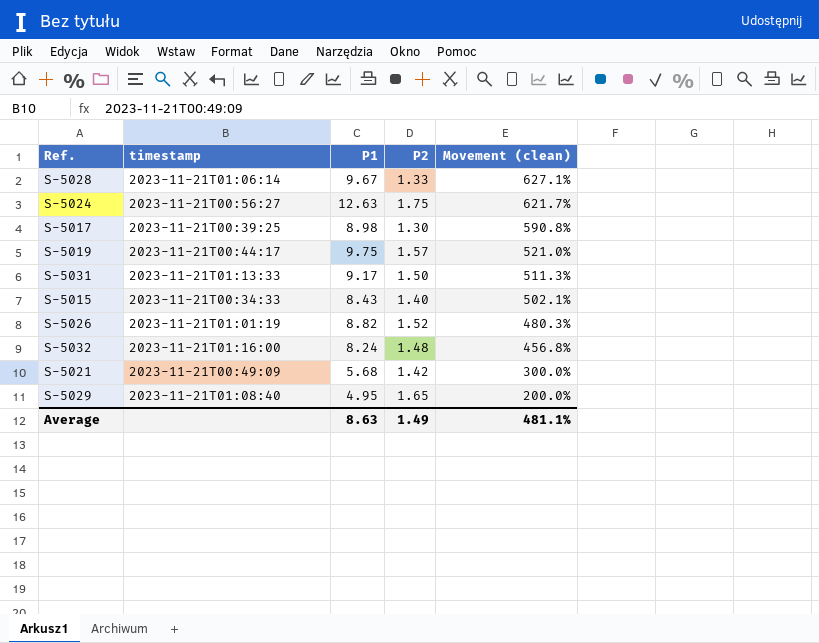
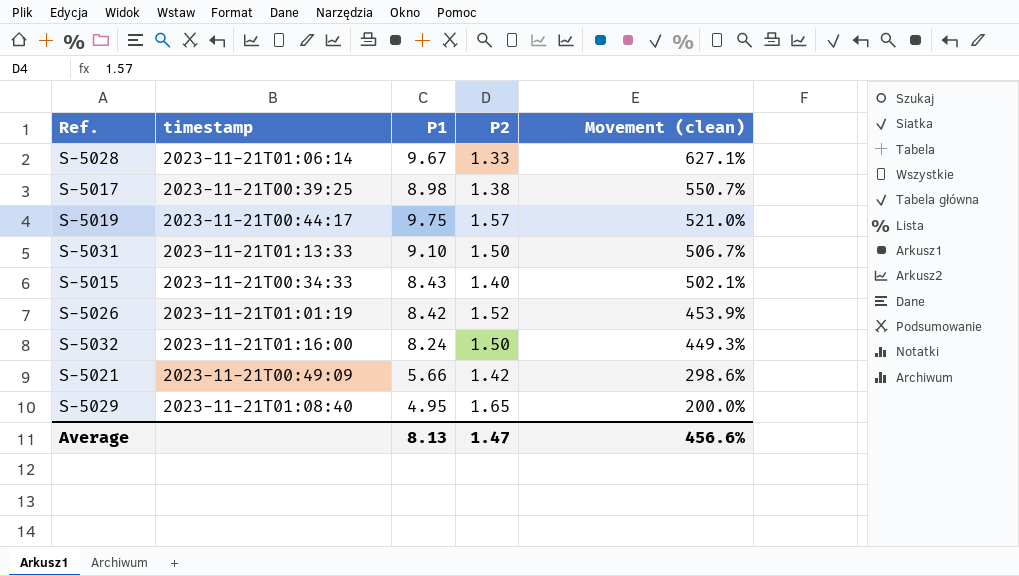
row S-5024: 2023-11-21T00:56:27 | 12.63 | 1.75 | 621.7% -> none
S-5017 | P2: 1.30 -> 1.38
S-5017 | Movement (clean): 590.8% -> 550.7%
S-5031 | P1: 9.17 -> 9.10
S-5031 | Movement (clean): 511.3% -> 506.7%
S-5026 | P1: 8.82 -> 8.42
S-5026 | Movement (clean): 480.3% -> 453.9%
S-5032 | P2: 1.48 -> 1.50
S-5032 | Movement (clean): 456.8% -> 449.3%
S-5021 | P1: 5.68 -> 5.66
S-5021 | Movement (clean): 300.0% -> 298.6%
Average | P1: 8.63 -> 8.13
Average | P2: 1.49 -> 1.47
Average | Movement (clean): 481.1% -> 456.6%

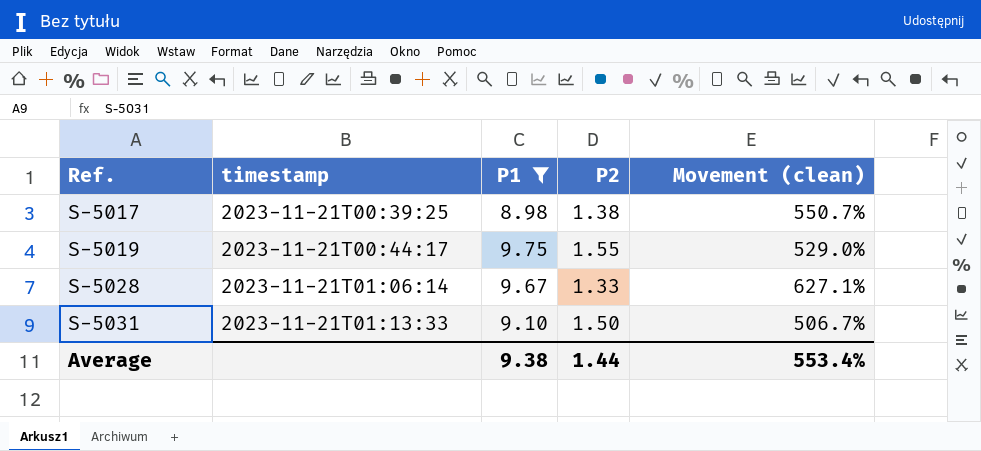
filter: none -> P1 >= 8.98
row order: Movement (clean) descending -> Ref. ascending
S-5019 | P2: 1.57 -> 1.55
S-5019 | Movement (clean): 521.0% -> 529.0%
Average | P1: 8.13 -> 9.38
Average | P2: 1.47 -> 1.44
Average | Movement (clean): 456.6% -> 553.4%

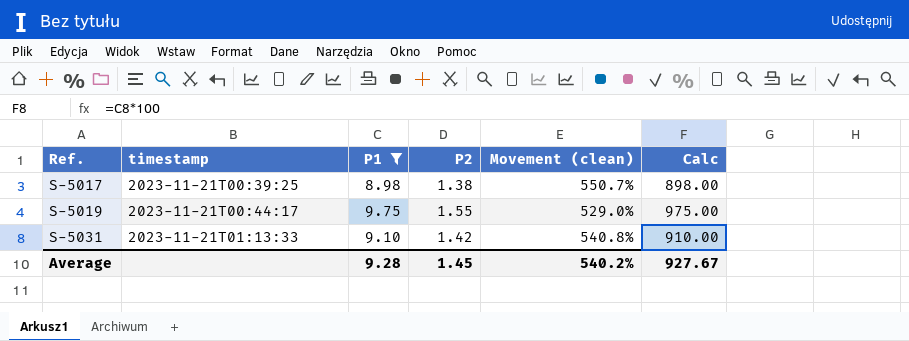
column Calc | formula: none -> [P1] * 100
row S-5028: 2023-11-21T01:06:14 | 9.67 | 1.33 | 627.1% -> none
S-5031 | P2: 1.50 -> 1.42
S-5031 | Movement (clean): 506.7% -> 540.8%
Average | P1: 9.38 -> 9.28
Average | P2: 1.44 -> 1.45
Average | Movement (clean): 553.4% -> 540.2%

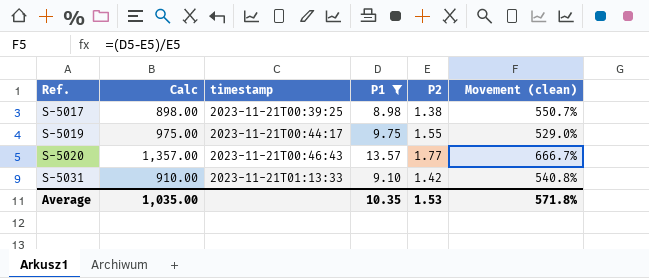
column Calc | position: 6 -> 2
row S-5020: none -> 1,357.00 | 2023-11-21T00:46:43 | 13.57 | 1.77 | 666.7%
Average | Calc: 927.67 -> 1,035.00
Average | P1: 9.28 -> 10.35
Average | P2: 1.45 -> 1.53
Average | Movement (clean): 540.2% -> 571.8%

